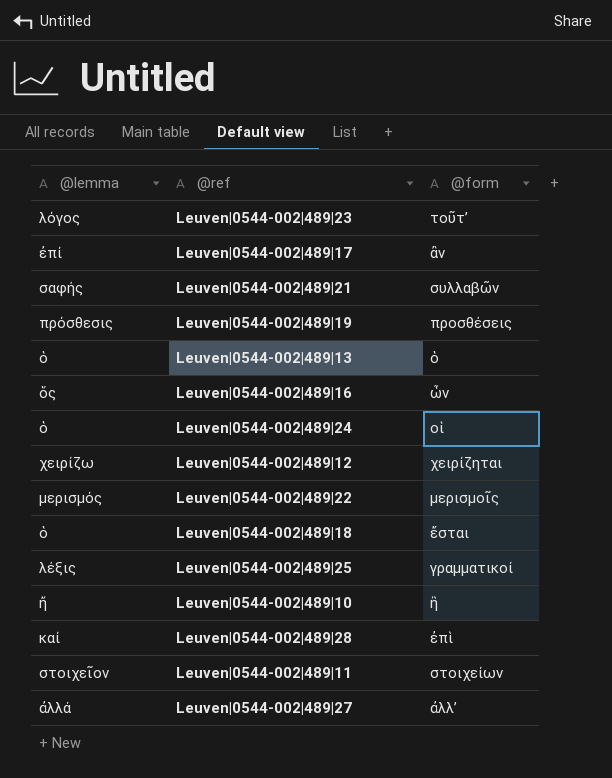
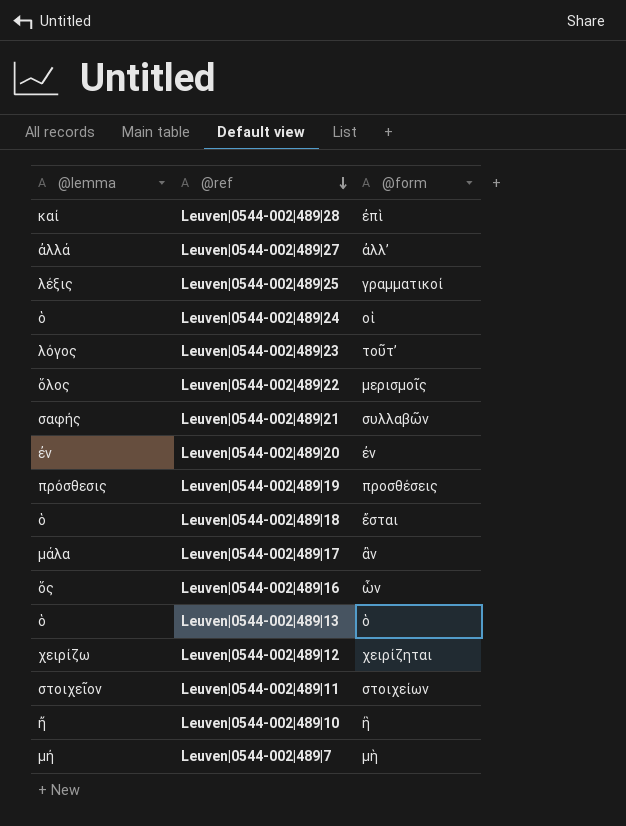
row order: none -> @ref descending
Leuven|0544-002|489|22 | @lemma: μερισμός -> ὅλος
row Leuven|0544-002|489|20: none -> ἐν | ἐν
Leuven|0544-002|489|17 | @lemma: ἐπί -> μάλα
row Leuven|0544-002|489|7: none -> μή | μὴ

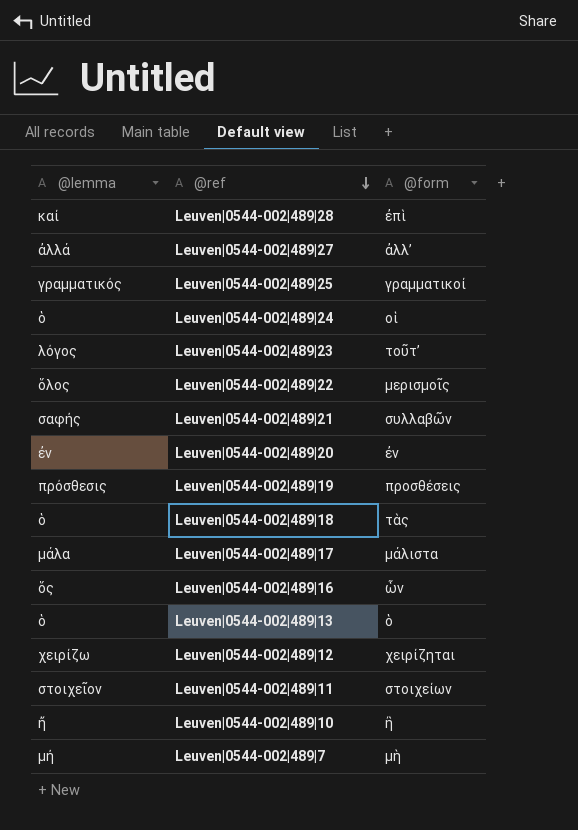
Leuven|0544-002|489|25 | @lemma: λέξις -> γραμματικός
Leuven|0544-002|489|18 | @form: ἔσται -> τὰς
Leuven|0544-002|489|17 | @form: ἂν -> μάλιστα

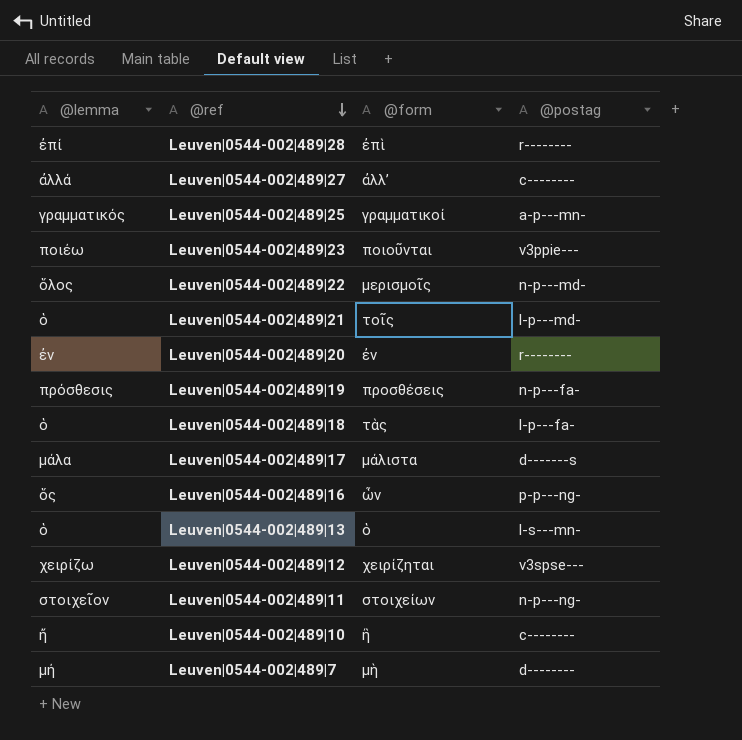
column @postag | position: none -> 4
row Leuven|0544-002|489|24: ὁ | οἱ -> none
Leuven|0544-002|489|28 | @lemma: καί -> ἐπί
Leuven|0544-002|489|23 | @lemma: λόγος -> ποιέω
Leuven|0544-002|489|23 | @form: τοῦτ’ -> ποιοῦνται
Leuven|0544-002|489|21 | @lemma: σαφής -> ὁ
Leuven|0544-002|489|21 | @form: συλλαβῶν -> τοῖς

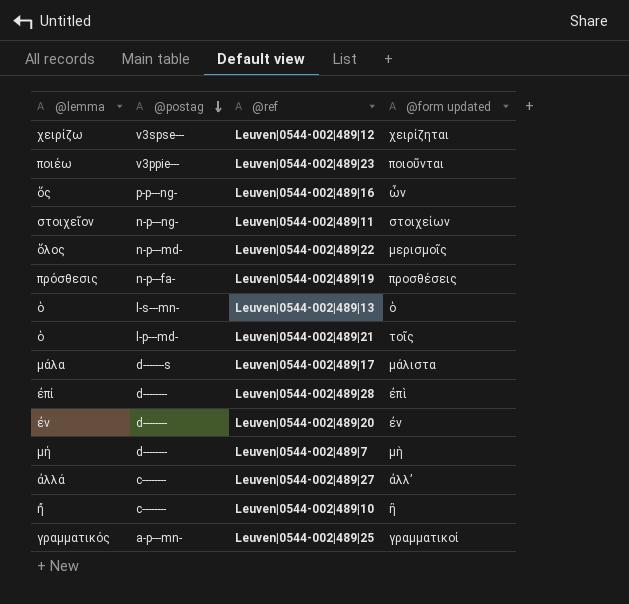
row order: @ref descending -> @postag descending
column @postag | position: 4 -> 2
column name: @form -> @form updated
row Leuven|0544-002|489|18: ὁ | τὰς | l-p---fa- -> none
Leuven|0544-002|489|28 | @postag: r-------- -> d--------
Leuven|0544-002|489|20 | @postag: r-------- -> d--------

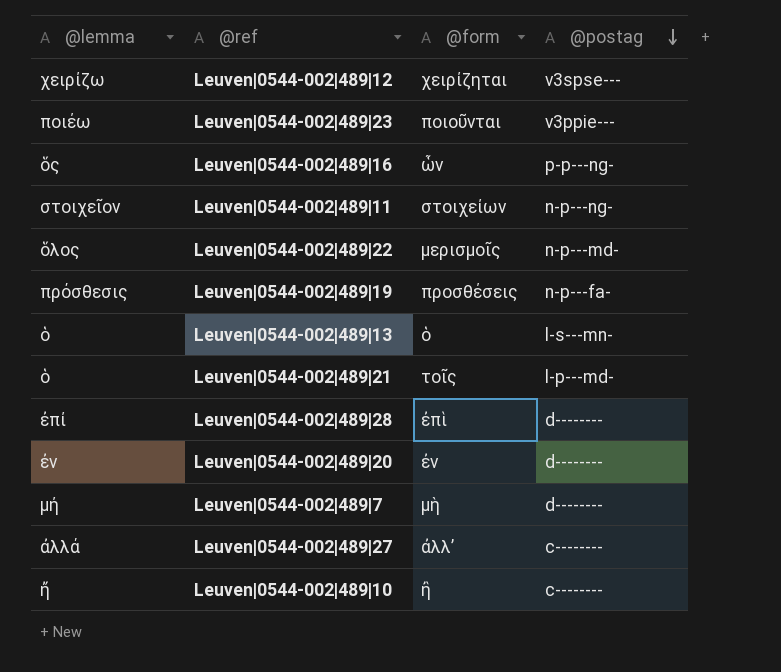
column name: @form updated -> @form
column @postag | position: 2 -> 4
row Leuven|0544-002|489|17: μάλα | d-------s | μάλιστα -> none
row Leuven|0544-002|489|25: γραμματικός | a-p---mn- | γραμματικοί -> none

